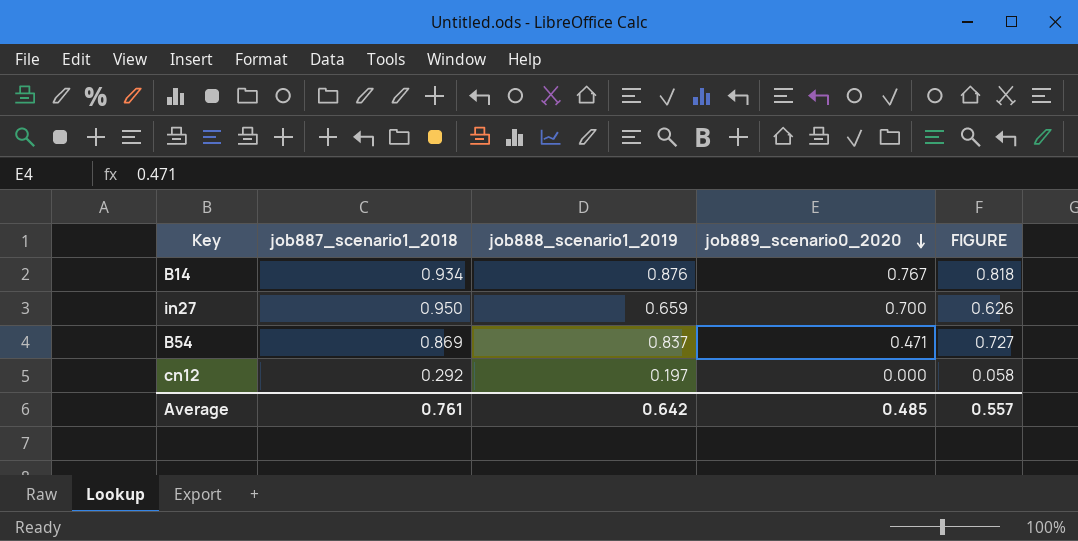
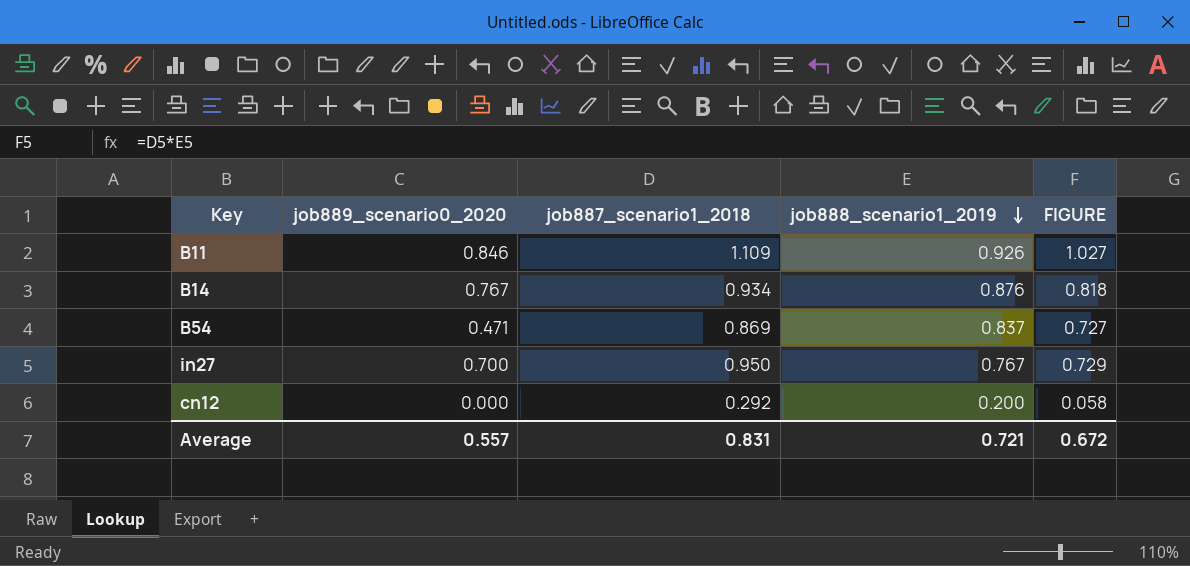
row order: job889_scenario0_2020 descending -> job888_scenario1_2019 descending
column job889_scenario0_2020 | position: 4 -> 2
row B11: none -> 0.846 | 1.109 | 0.926 | 1.027
in27 | job888_scenario1_2019: 0.659 -> 0.767
in27 | FIGURE: 0.626 -> 0.729
cn12 | job888_scenario1_2019: 0.197 -> 0.200
Average | job889_scenario0_2020: 0.485 -> 0.557
Average | job887_scenario1_2018: 0.761 -> 0.831
Average | job888_scenario1_2019: 0.642 -> 0.721
Average | FIGURE: 0.557 -> 0.672

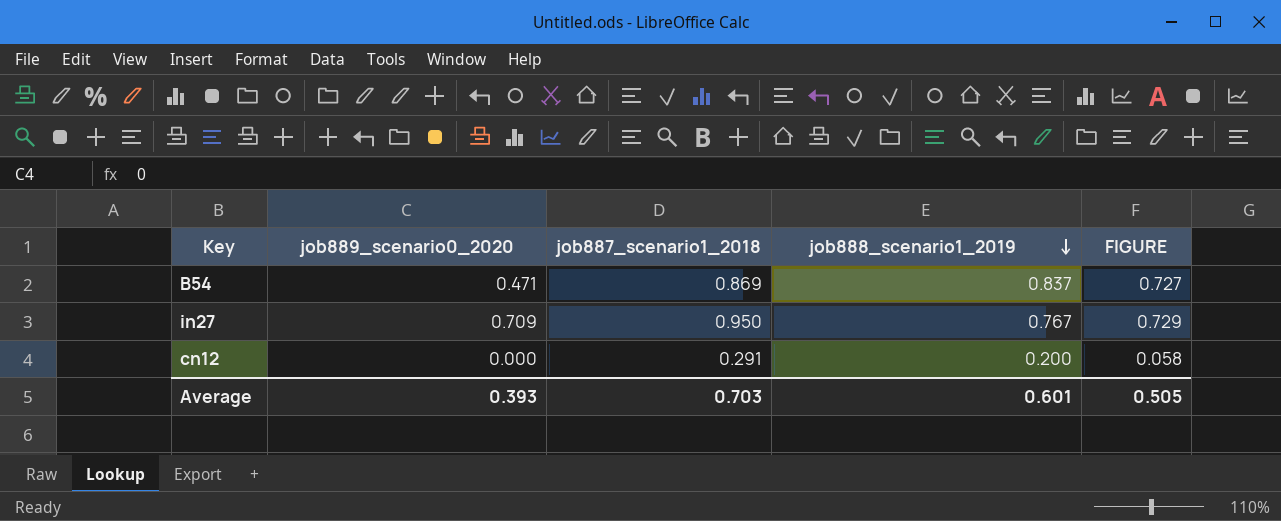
row B11: 0.846 | 1.109 | 0.926 | 1.027 -> none
row B14: 0.767 | 0.934 | 0.876 | 0.818 -> none
in27 | job889_scenario0_2020: 0.700 -> 0.709
cn12 | job887_scenario1_2018: 0.292 -> 0.291
Average | job889_scenario0_2020: 0.557 -> 0.393
Average | job887_scenario1_2018: 0.831 -> 0.703
Average | job888_scenario1_2019: 0.721 -> 0.601
Average | FIGURE: 0.672 -> 0.505

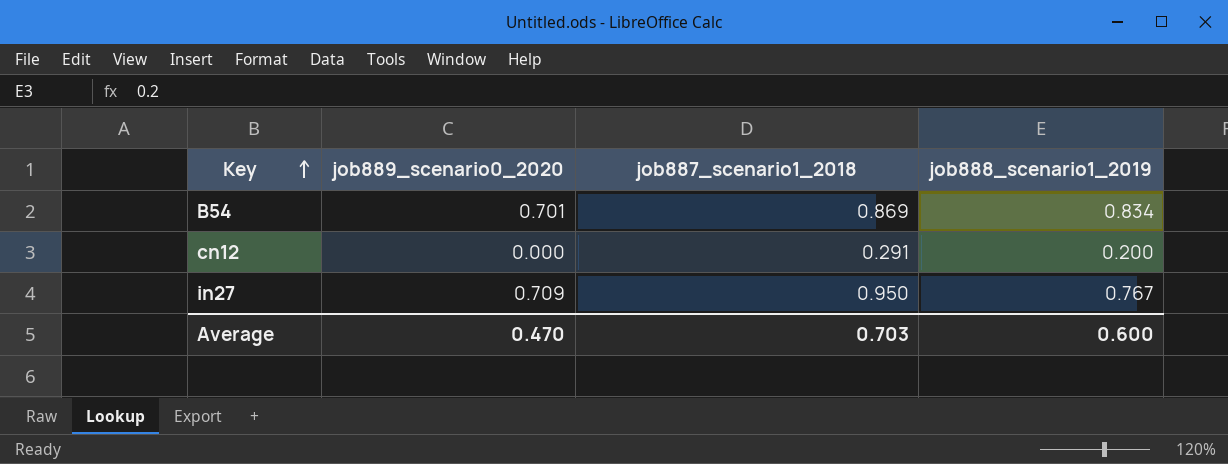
row order: job888_scenario1_2019 descending -> Key ascending
column FIGURE | formula: [job887_scenario1_2018] * [job888_scenario1_2019] -> none
B54 | job889_scenario0_2020: 0.471 -> 0.701
B54 | job888_scenario1_2019: 0.837 -> 0.834
Average | job889_scenario0_2020: 0.393 -> 0.470
Average | job888_scenario1_2019: 0.601 -> 0.600

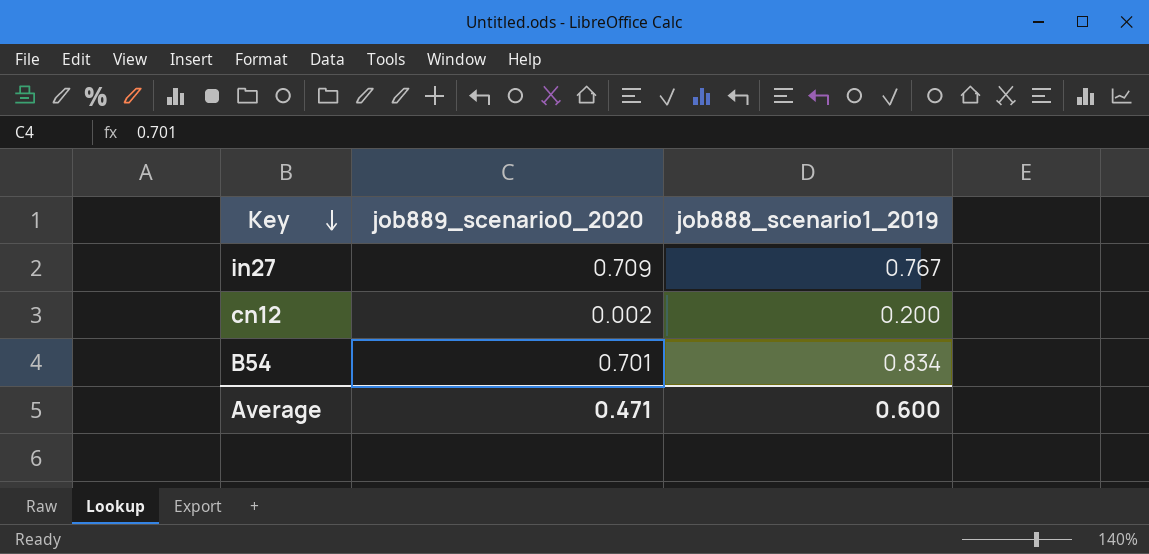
row order: Key ascending -> Key descending
column job887_scenario1_2018 | position: 3 -> none
cn12 | job889_scenario0_2020: 0.000 -> 0.002
Average | job889_scenario0_2020: 0.470 -> 0.471

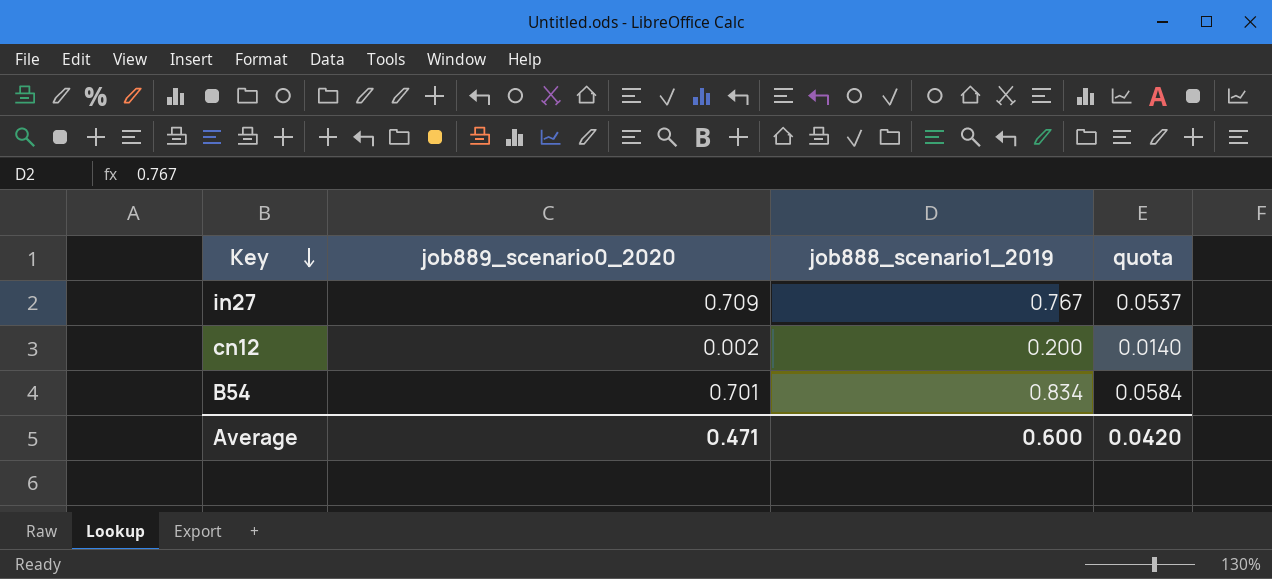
column quota | formula: none -> [job888_scenario1_2019] * 0.07

